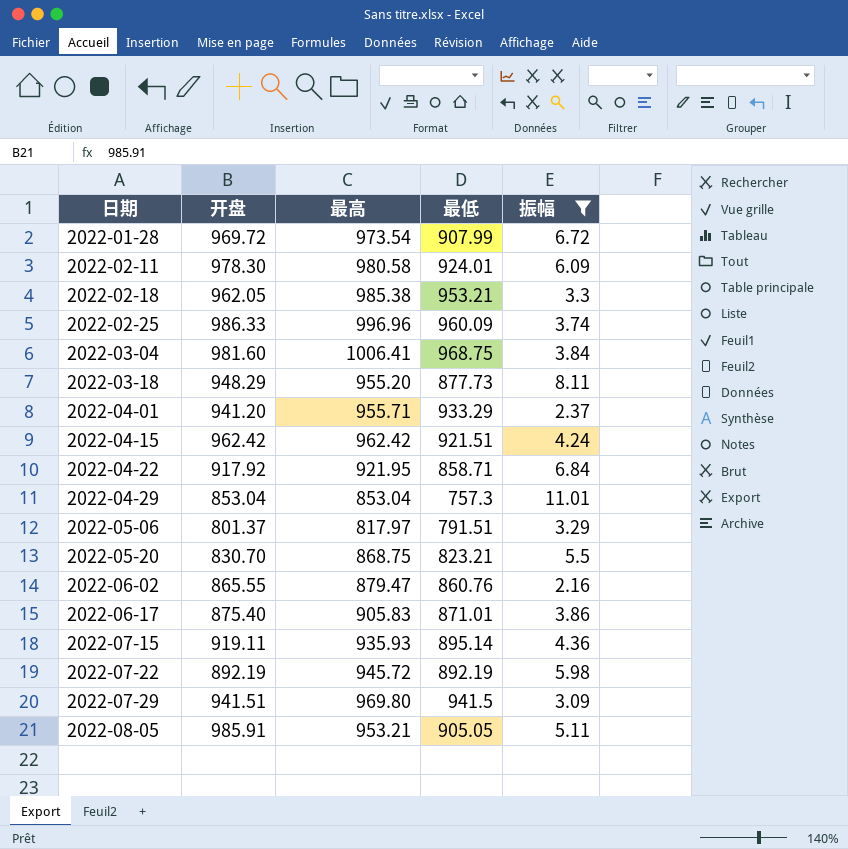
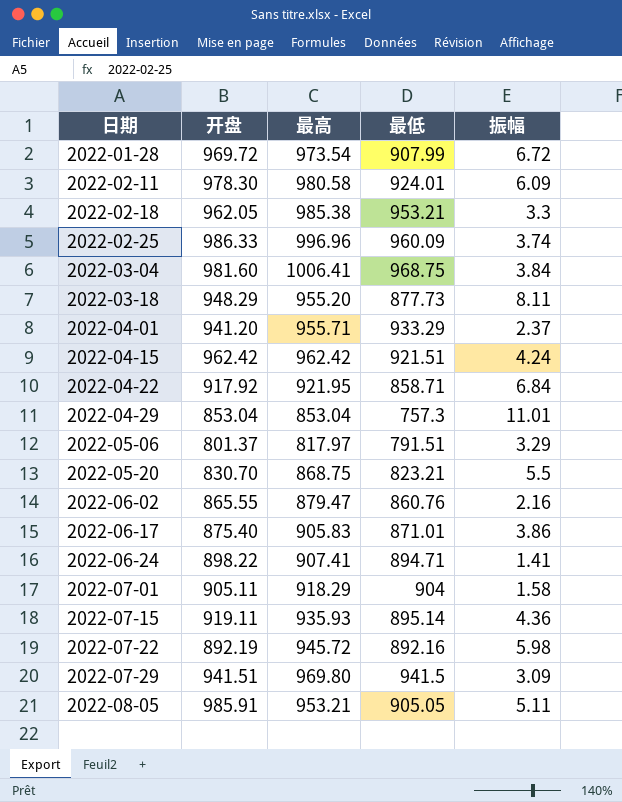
filter: 振幅 >= 2.16 -> none
2022-07-22 | 最低: 892.19 -> 892.16

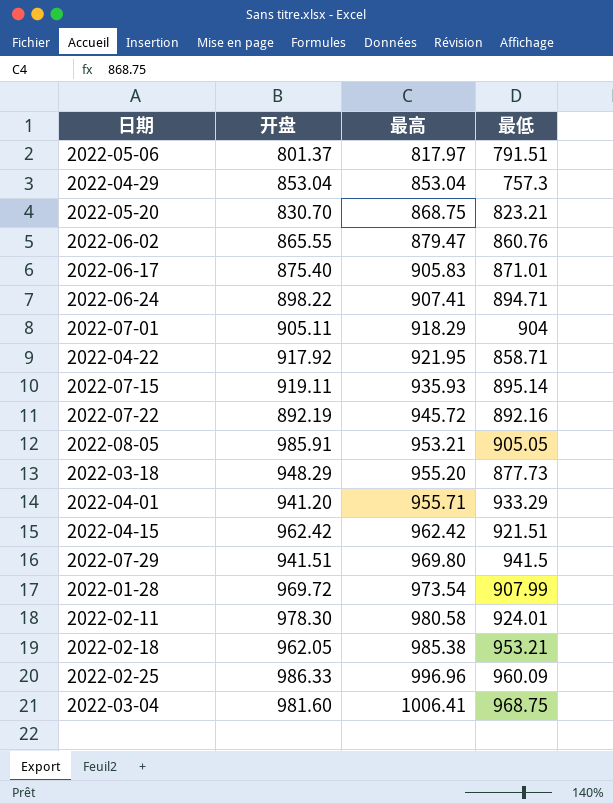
row order: 日期 ascending -> 最高 ascending
column 振幅 | position: 5 -> none

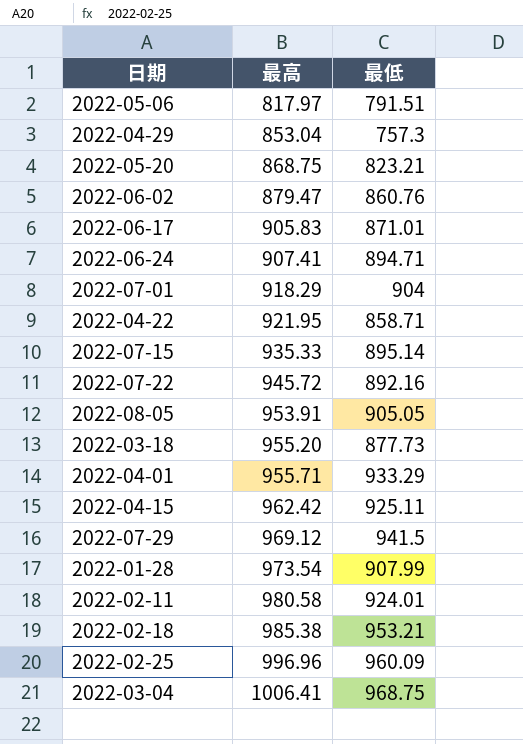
column 开盘 | position: 2 -> none
2022-07-15 | 最高: 935.93 -> 935.33
2022-08-05 | 最高: 953.21 -> 953.91
2022-04-15 | 最低: 921.51 -> 925.11
2022-07-29 | 最高: 969.80 -> 969.12

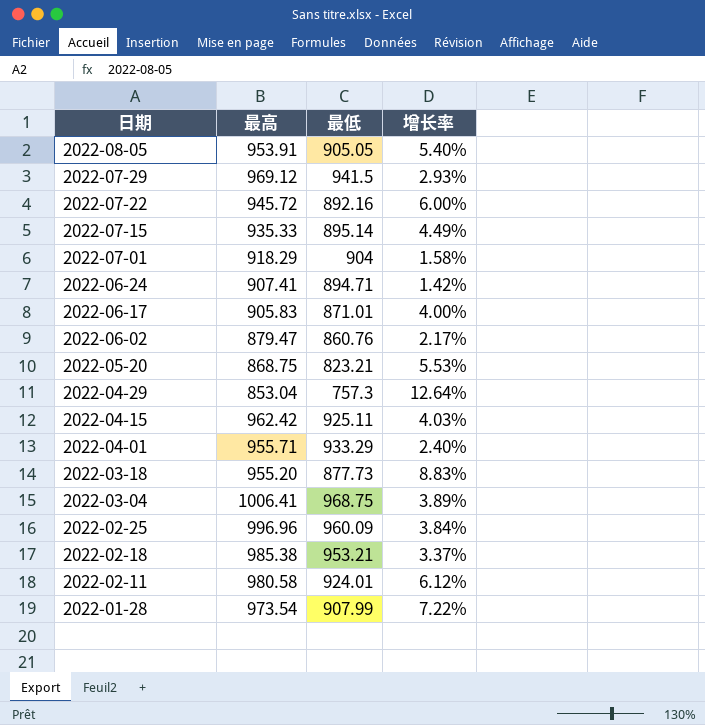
row order: 最高 ascending -> 日期 descending
column 增长率 | formula: none -> ([最高] - [最低]) / [最低]
row 2022-05-06: 817.97 | 791.51 -> none
row 2022-04-22: 921.95 | 858.71 -> none

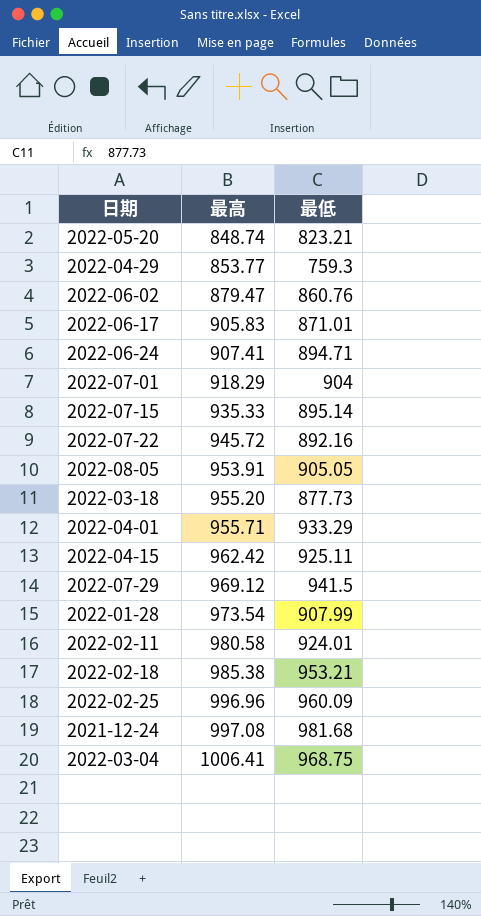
row order: 日期 descending -> 最高 ascending
column 增长率 | formula: ([最高] - [最低]) / [最低] -> none
2022-05-20 | 最高: 868.75 -> 848.74
2022-04-29 | 最高: 853.04 -> 853.77
2022-04-29 | 最低: 757.3 -> 759.3
row 2021-12-24: none -> 997.08 | 981.68

